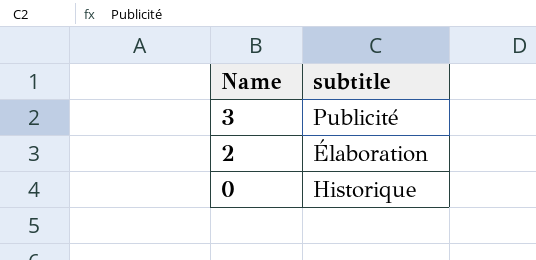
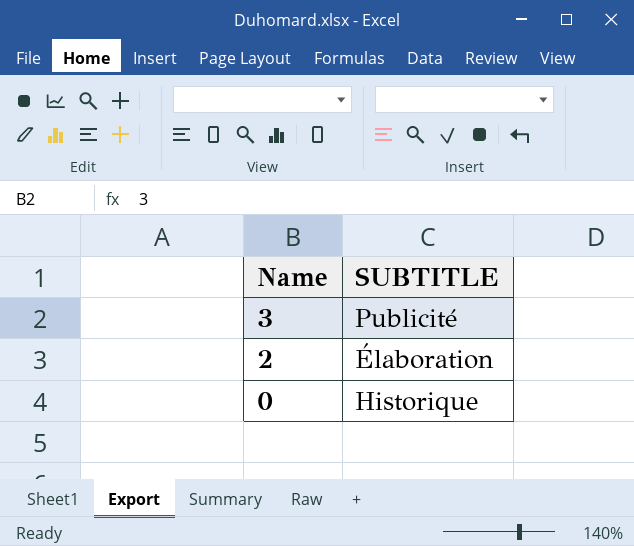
column name: subtitle -> SUBTITLE

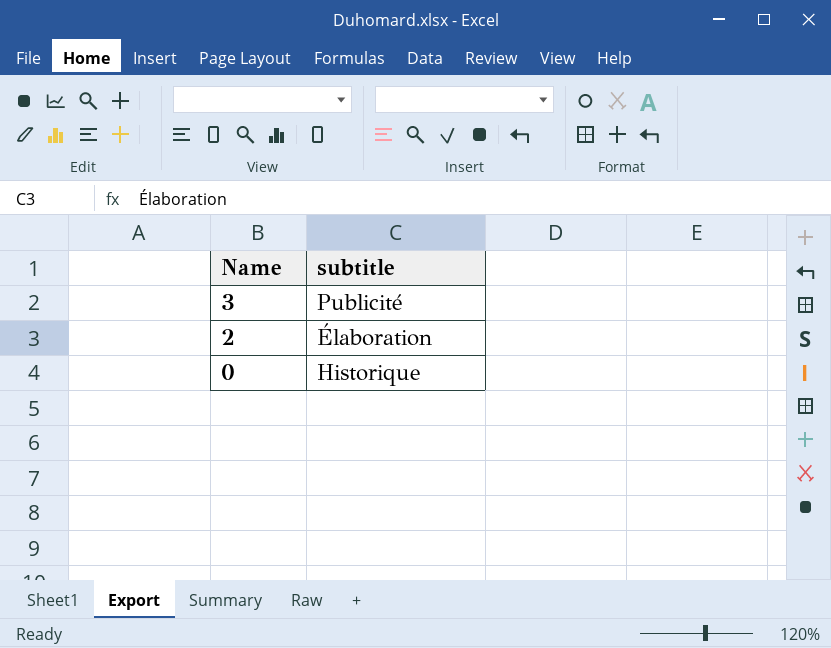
column name: SUBTITLE -> subtitle

